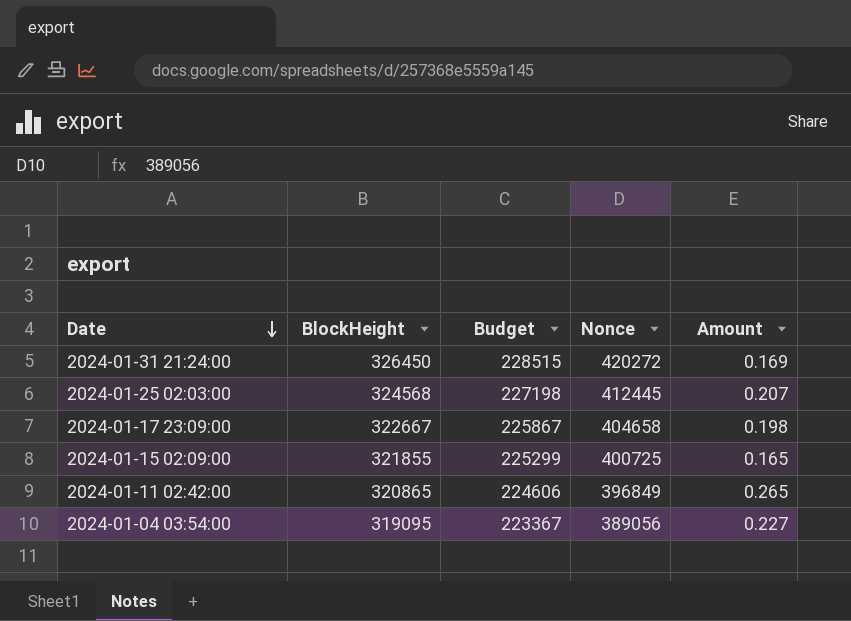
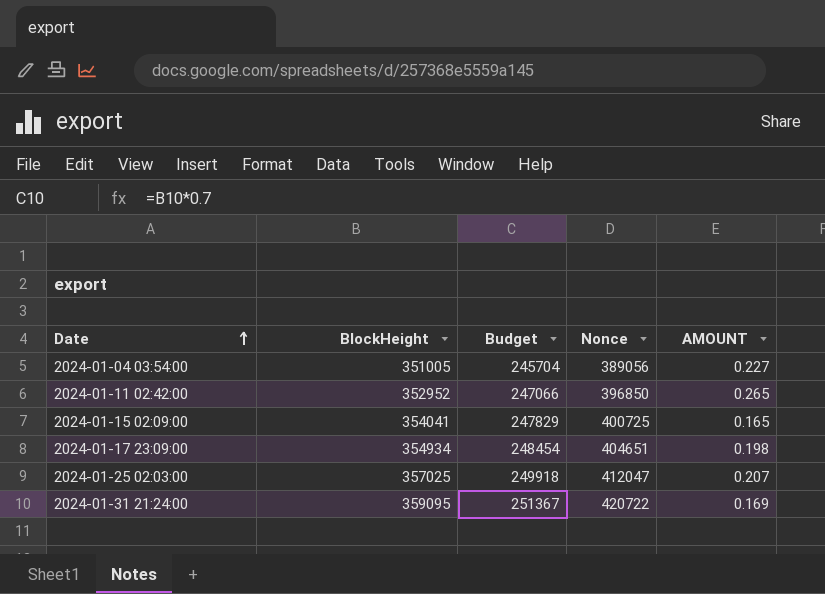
row order: Date descending -> Date ascending
column name: Amount -> AMOUNT
2024-01-04 03:54:00 | BlockHeight: 319095 -> 351005
2024-01-04 03:54:00 | Budget: 223367 -> 245704
2024-01-11 02:42:00 | BlockHeight: 320865 -> 352952
2024-01-11 02:42:00 | Budget: 224606 -> 247066
2024-01-11 02:42:00 | Nonce: 396849 -> 396850
2024-01-15 02:09:00 | BlockHeight: 321855 -> 354041
2024-01-15 02:09:00 | Budget: 225299 -> 247829
2024-01-17 23:09:00 | BlockHeight: 322667 -> 354934
2024-01-17 23:09:00 | Budget: 225867 -> 248454
2024-01-17 23:09:00 | Nonce: 404658 -> 404651
2024-01-25 02:03:00 | BlockHeight: 324568 -> 357025
2024-01-25 02:03:00 | Budget: 227198 -> 249918
2024-01-25 02:03:00 | Nonce: 412445 -> 412047
2024-01-31 21:24:00 | BlockHeight: 326450 -> 359095
2024-01-31 21:24:00 | Budget: 228515 -> 251367
2024-01-31 21:24:00 | Nonce: 420272 -> 420722

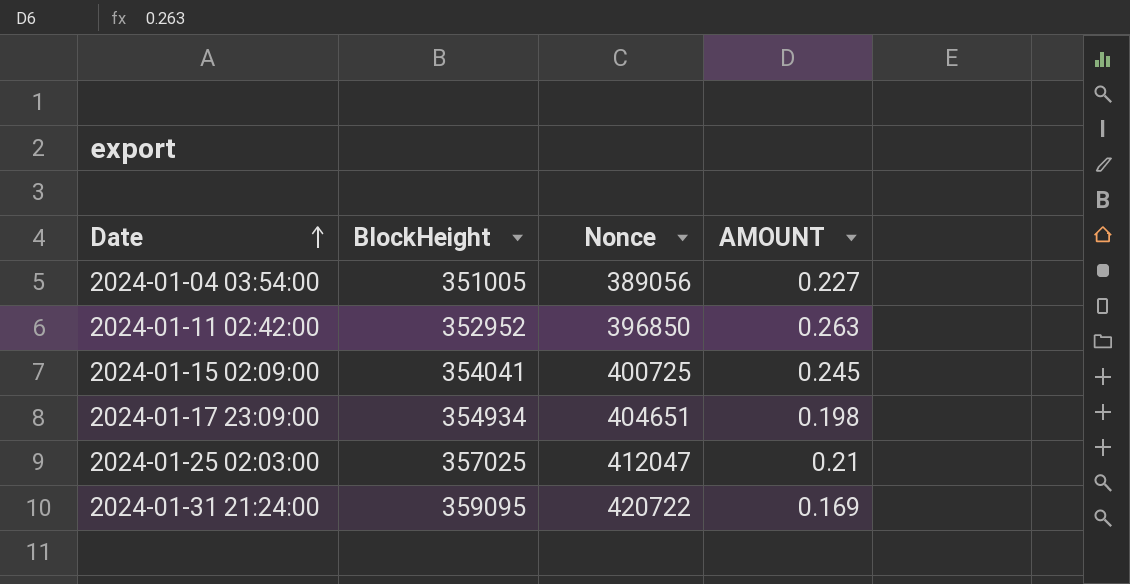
column Budget | formula: [BlockHeight] * 0.7 -> none
2024-01-11 02:42:00 | AMOUNT: 0.265 -> 0.263
2024-01-15 02:09:00 | AMOUNT: 0.165 -> 0.245
2024-01-25 02:03:00 | AMOUNT: 0.207 -> 0.21

